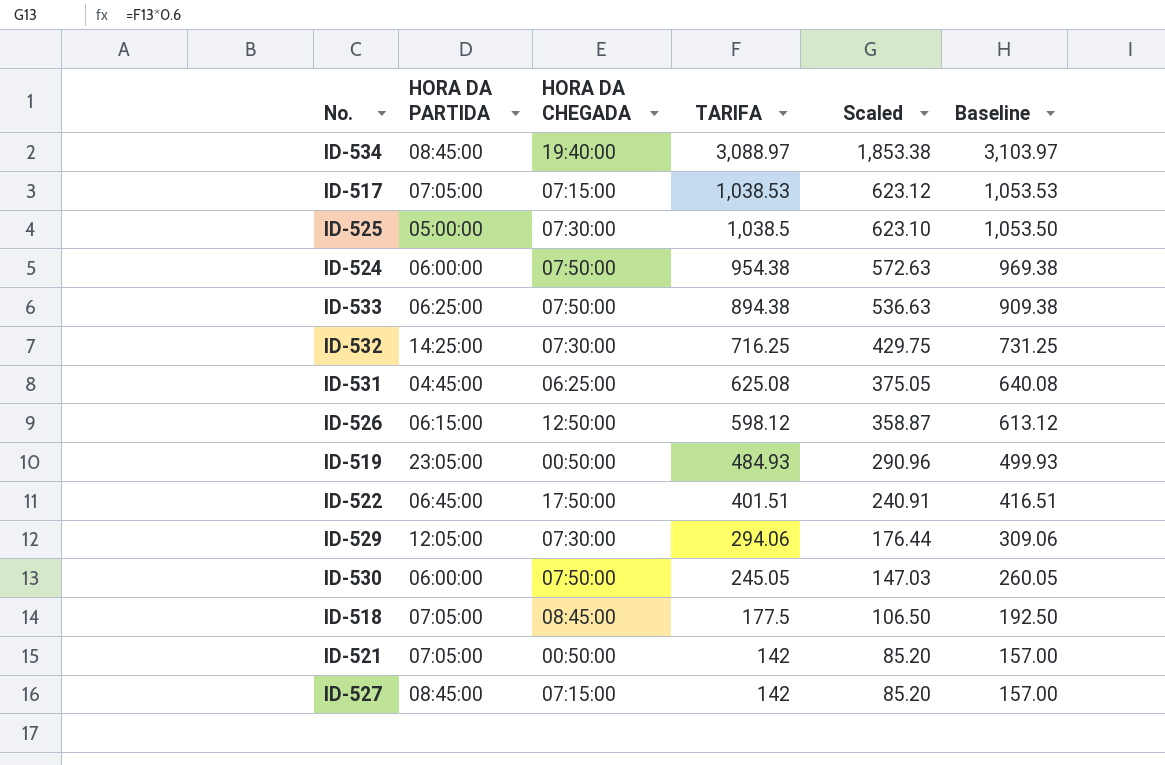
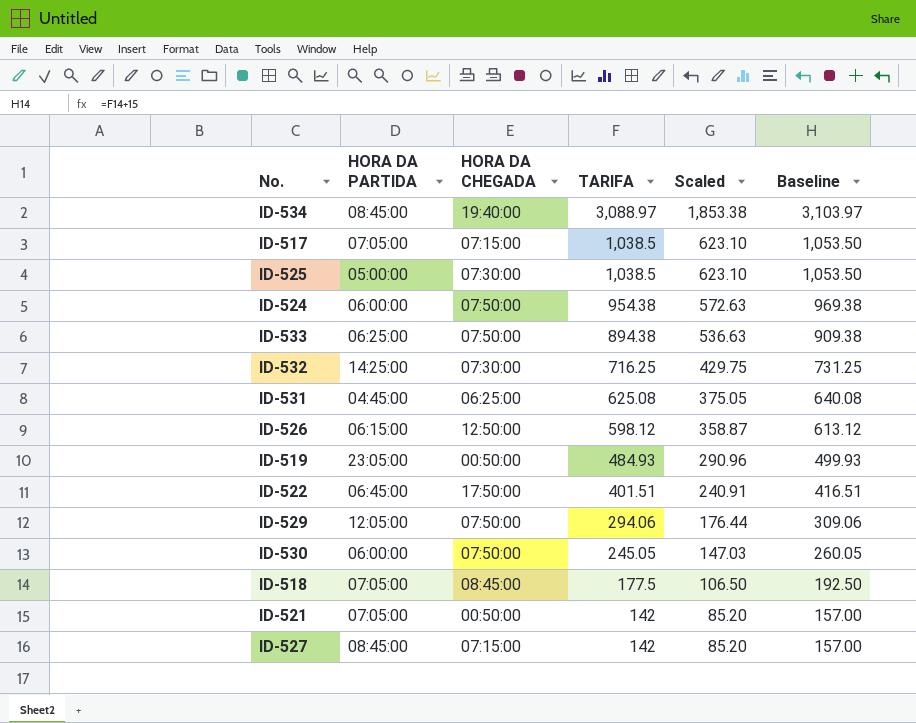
ID-517 | TARIFA: 1,038.53 -> 1,038.5
ID-517 | Scaled: 623.12 -> 623.10
ID-517 | Baseline: 1,053.53 -> 1,053.50
ID-529 | HORA DA CHEGADA: 07:30:00 -> 07:50:00

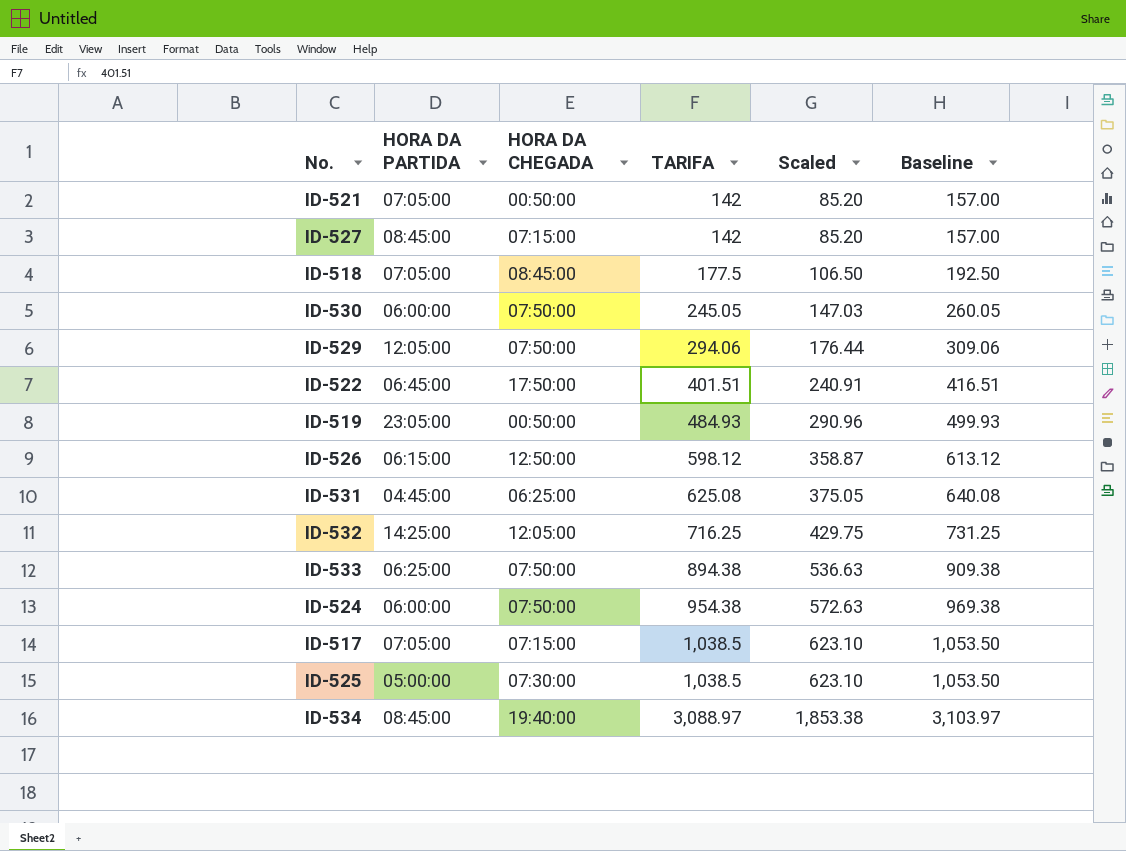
row order: TARIFA descending -> TARIFA ascending
ID-532 | HORA DA CHEGADA: 07:30:00 -> 12:05:00

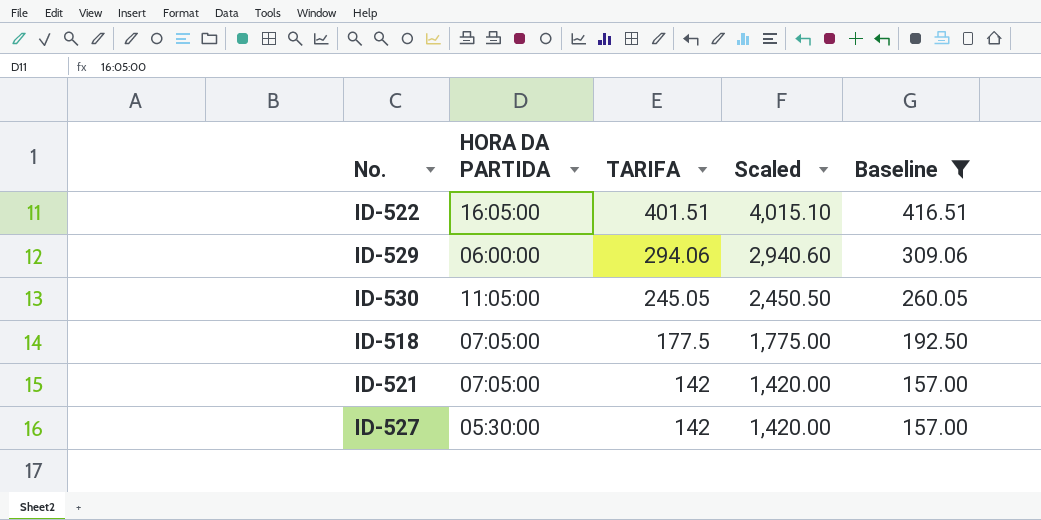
filter: none -> Baseline <= 416.51
row order: TARIFA ascending -> TARIFA descending
column HORA DA CHEGADA | position: 3 -> none
column Scaled | formula: [TARIFA] * 0.6 -> [TARIFA] * 10
ID-522 | HORA DA PARTIDA: 06:45:00 -> 16:05:00
ID-529 | HORA DA PARTIDA: 12:05:00 -> 06:00:00
ID-530 | HORA DA PARTIDA: 06:00:00 -> 11:05:00
ID-527 | HORA DA PARTIDA: 08:45:00 -> 05:30:00

